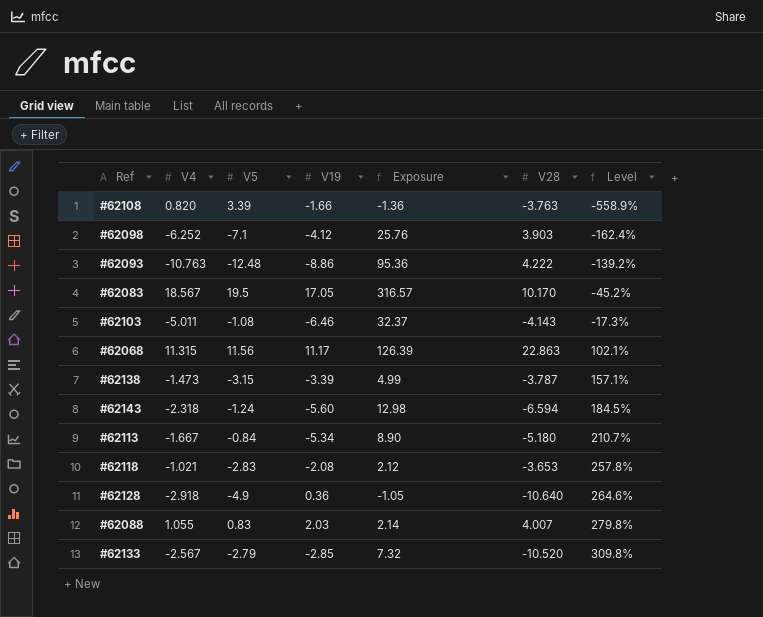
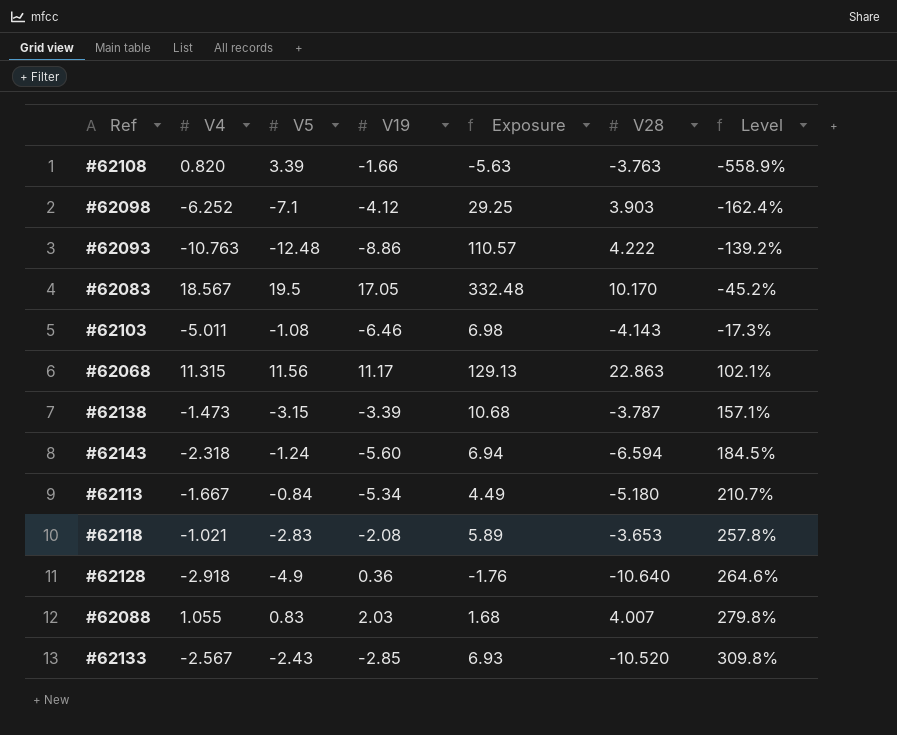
column Exposure | formula: [V4] * [V19] -> [V5] * [V19]
#62133 | V5: -2.79 -> -2.43

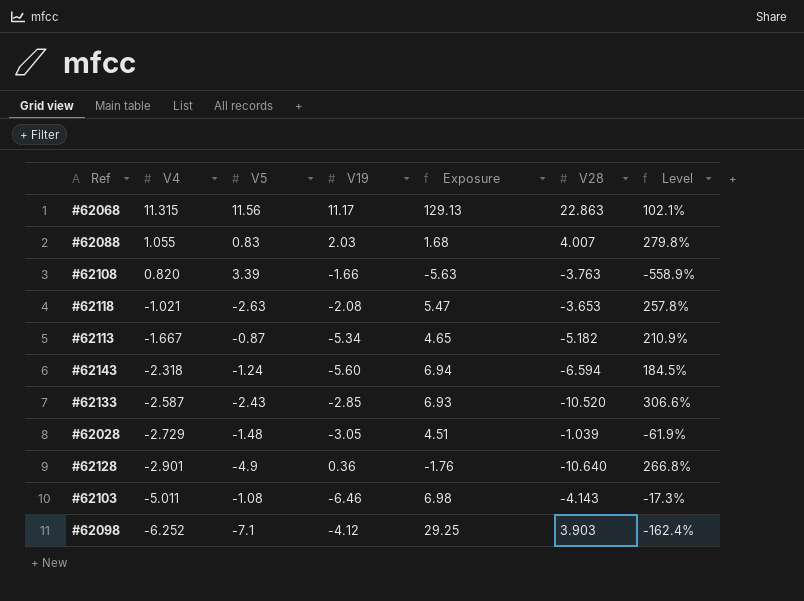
row order: Level ascending -> V4 descending
row #62093: -10.763 | -12.48 | -8.86 | 110.57 | 4.222 | -139.2% -> none
row #62083: 18.567 | 19.5 | 17.05 | 332.48 | 10.170 | -45.2% -> none
row #62138: -1.473 | -3.15 | -3.39 | 10.68 | -3.787 | 157.1% -> none
#62118 | V5: -2.83 -> -2.63
#62118 | Exposure: 5.89 -> 5.47
#62113 | V5: -0.84 -> -0.87
#62113 | Exposure: 4.49 -> 4.65
#62113 | V28: -5.180 -> -5.182
#62113 | Level: 210.7% -> 210.9%
#62133 | V4: -2.567 -> -2.587
#62133 | Level: 309.8% -> 306.6%
row #62028: none -> -2.729 | -1.48 | -3.05 | 4.51 | -1.039 | -61.9%
#62128 | V4: -2.918 -> -2.901
#62128 | Level: 264.6% -> 266.8%

